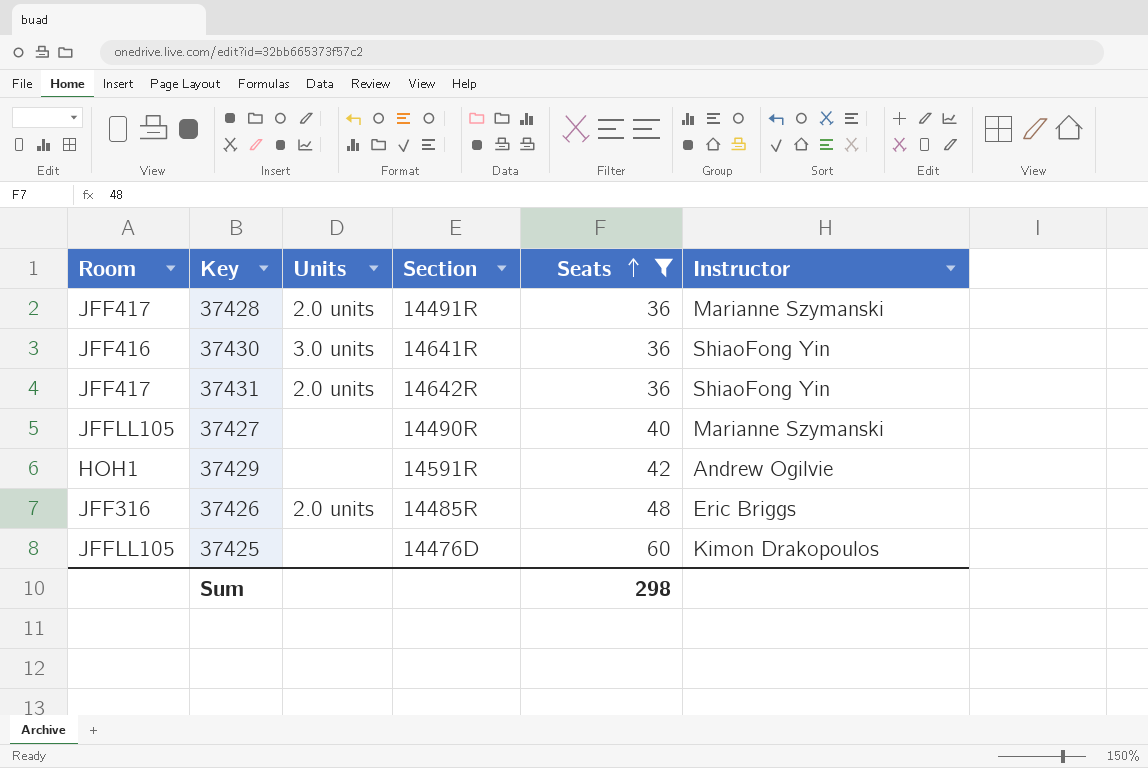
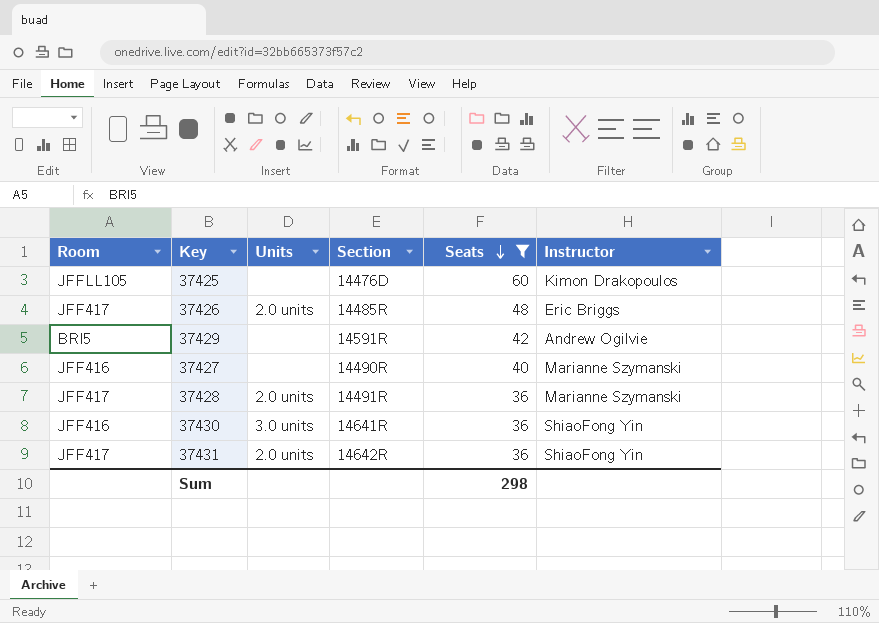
row order: Seats ascending -> Seats descending
37426 | Room: JFF316 -> JFF417
37429 | Room: HOH1 -> BRI5
37427 | Room: JFFLL105 -> JFF416

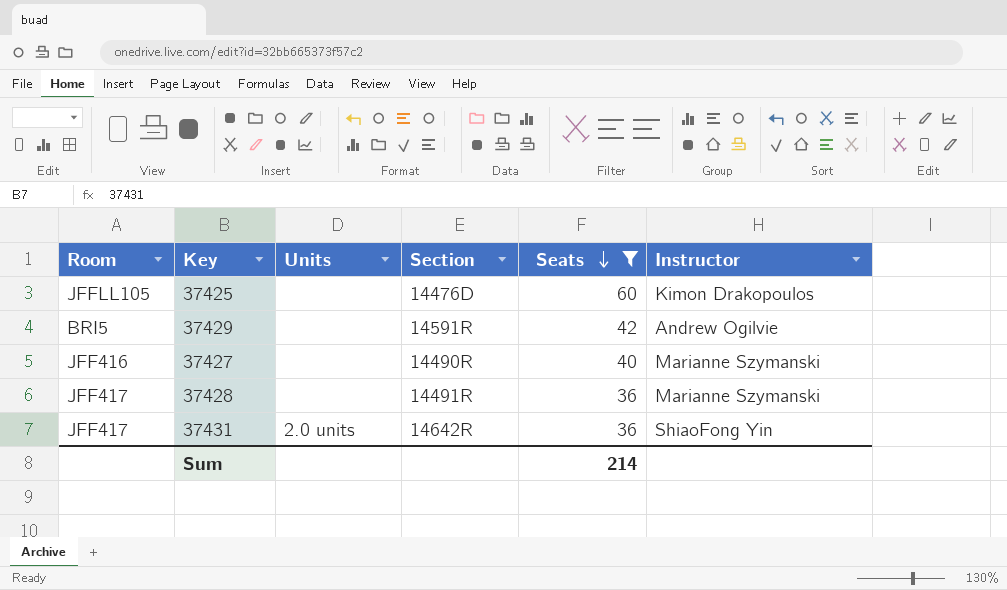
row 37426: JFF417 | 2.0 units | 14485R | 48 | Eric Briggs -> none
row 37430: JFF416 | 3.0 units | 14641R | 36 | ShiaoFong Yin -> none
37428 | Units: 2.0 units -> none
Sum | Seats: 298 -> 214

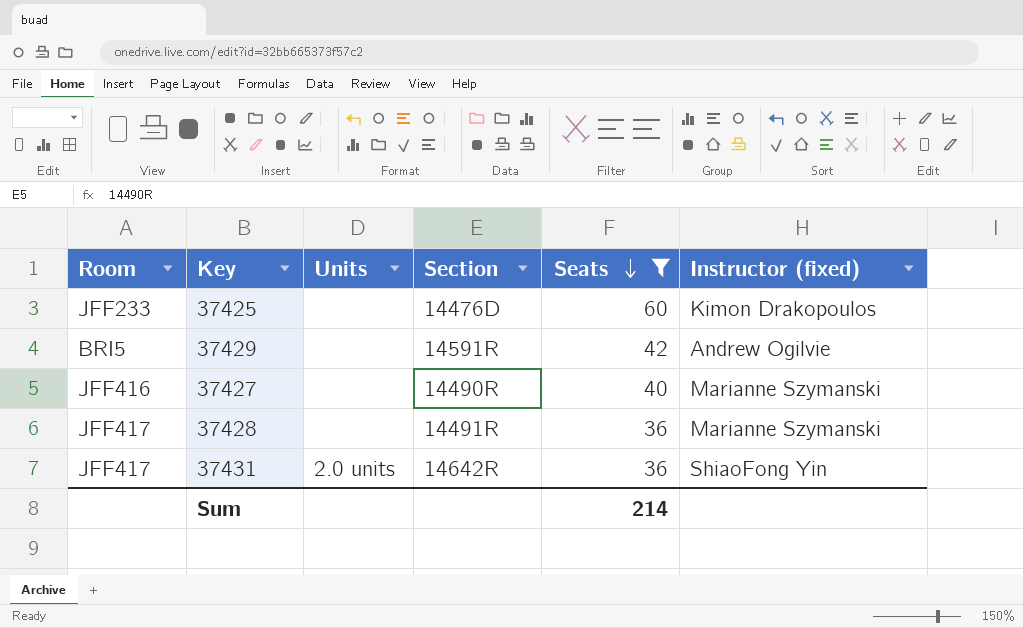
column name: Instructor -> Instructor (fixed)
37425 | Room: JFFLL105 -> JFF233

